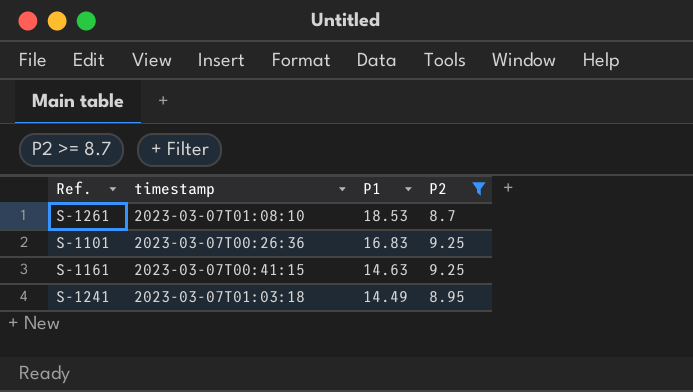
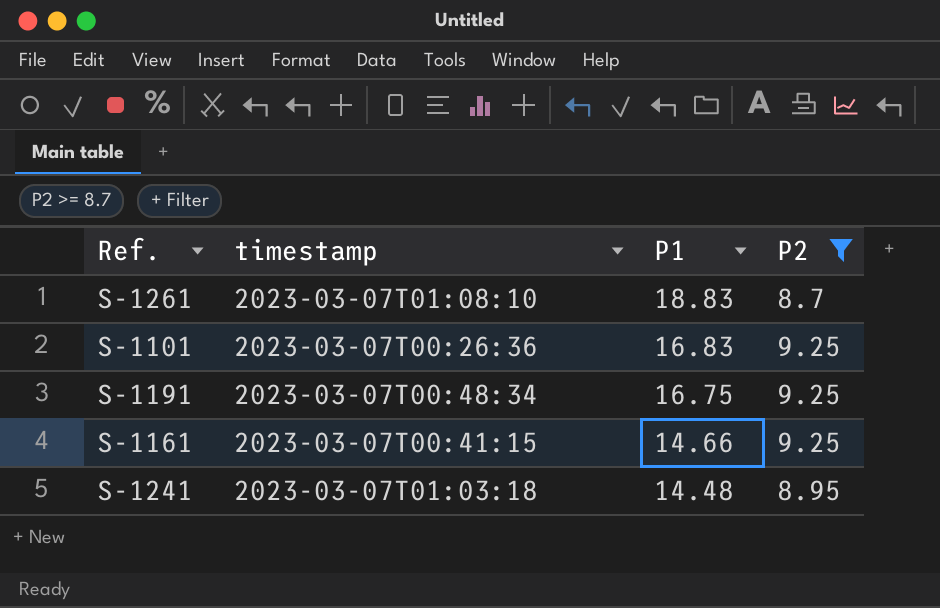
S-1261 | P1: 18.53 -> 18.83
row S-1191: none -> 2023-03-07T00:48:34 | 16.75 | 9.25
S-1161 | P1: 14.63 -> 14.66
S-1241 | P1: 14.49 -> 14.48

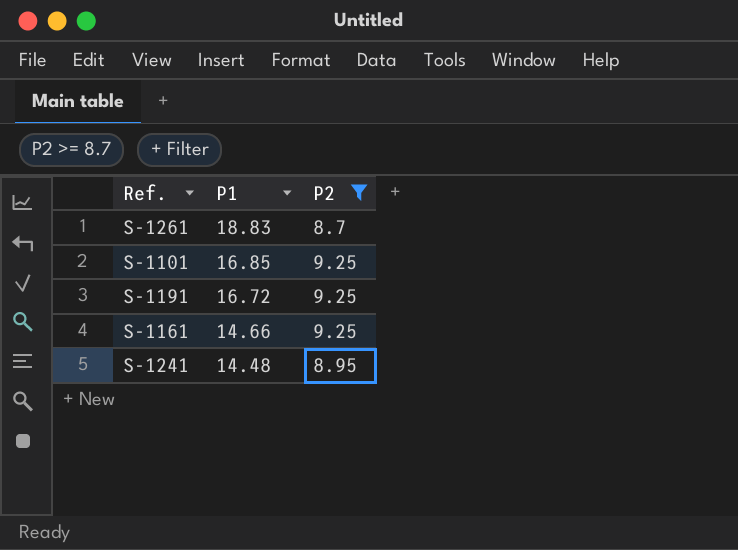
column timestamp | position: 2 -> none
S-1101 | P1: 16.83 -> 16.85
S-1191 | P1: 16.75 -> 16.72

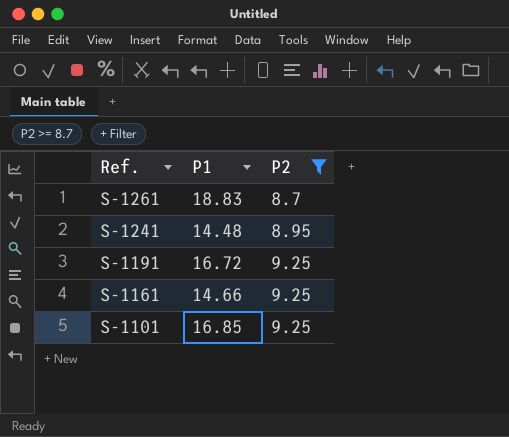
row order: P1 descending -> Ref. descending

